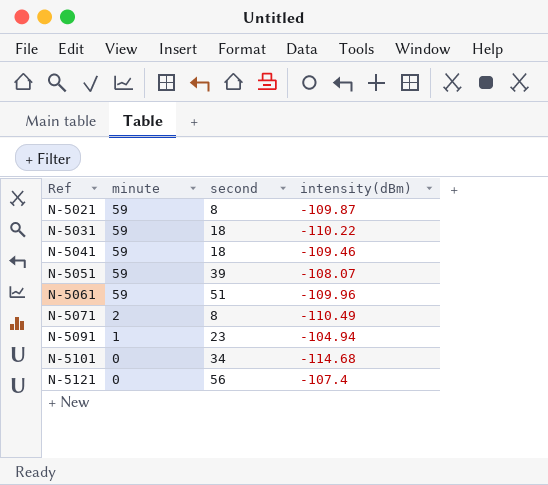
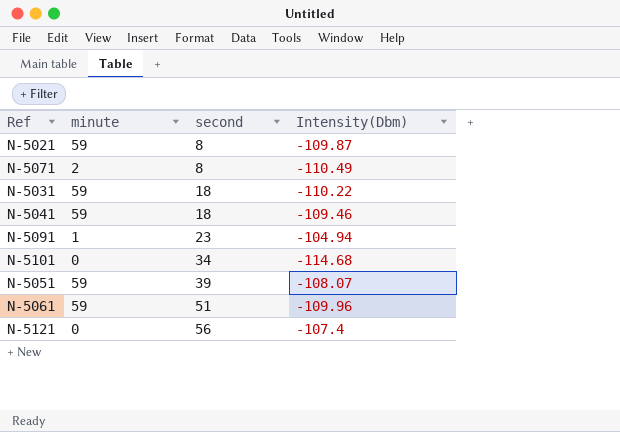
row order: Ref ascending -> second ascending
column name: intensity(dBm) -> Intensity(Dbm)

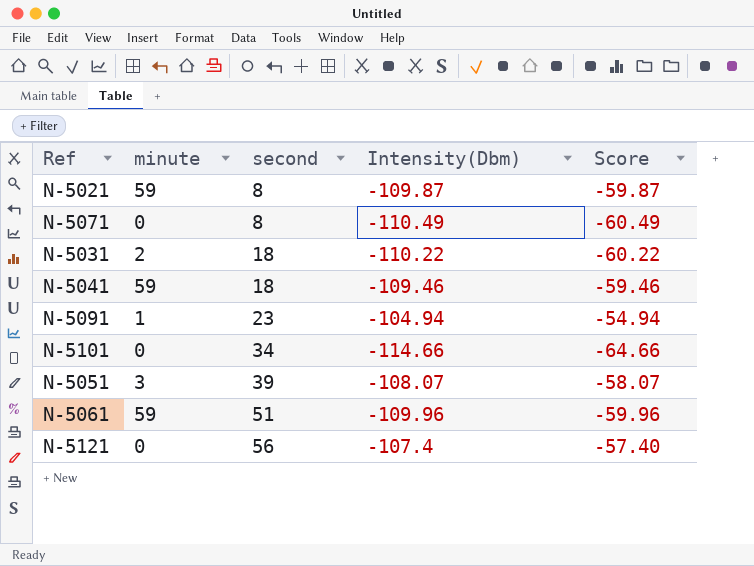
column Score | formula: none -> [Intensity(Dbm)] + 50
N-5071 | minute: 2 -> 0
N-5031 | minute: 59 -> 2
N-5101 | Intensity(Dbm): -114.68 -> -114.66
N-5051 | minute: 59 -> 3

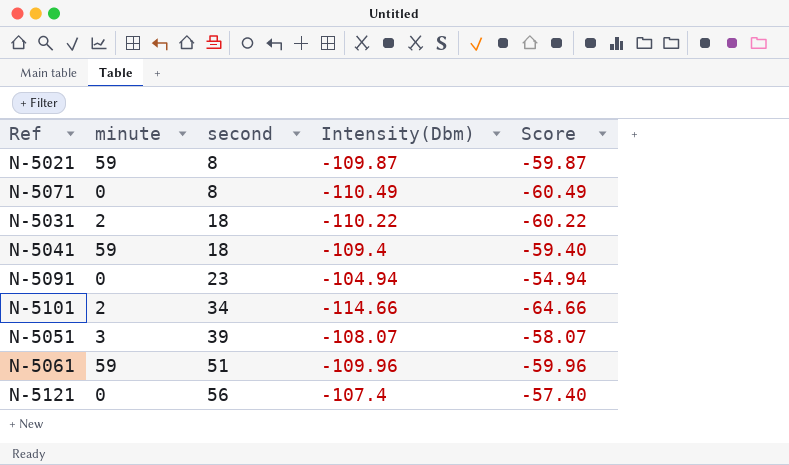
N-5041 | Intensity(Dbm): -109.46 -> -109.4
N-5041 | Score: -59.46 -> -59.40
N-5091 | minute: 1 -> 0
N-5101 | minute: 0 -> 2

